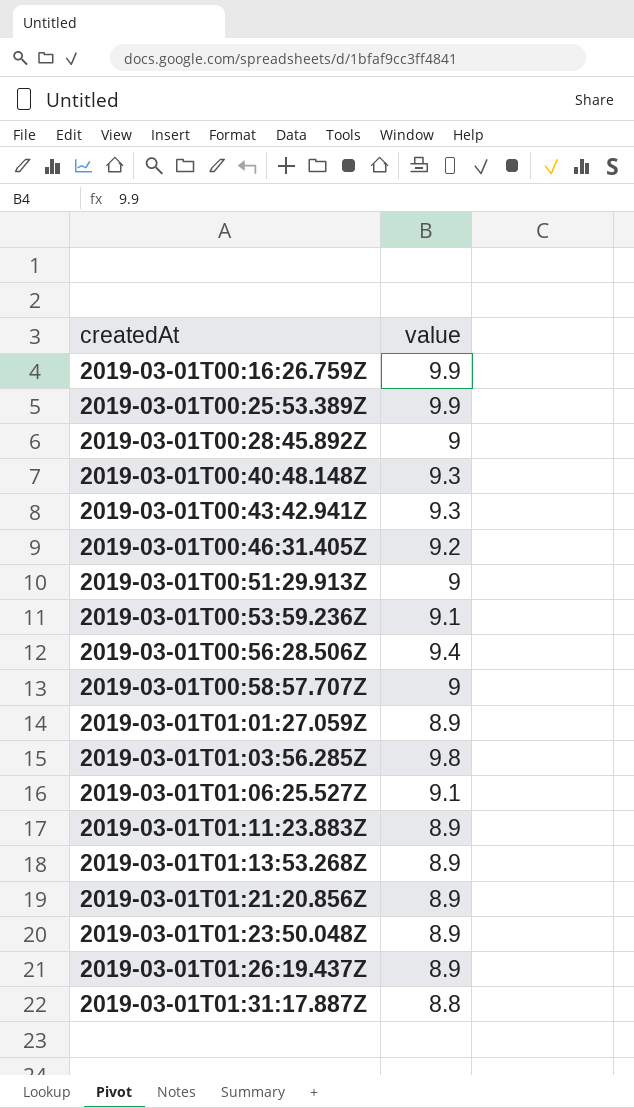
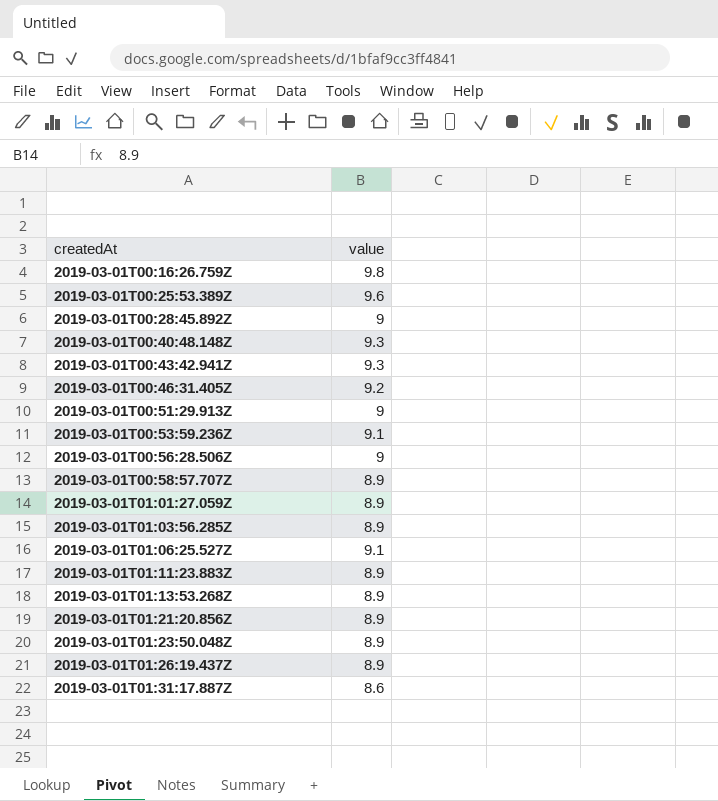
2019-03-01T00:16:26.759Z | value: 9.9 -> 9.8
2019-03-01T00:25:53.389Z | value: 9.9 -> 9.6
2019-03-01T00:56:28.506Z | value: 9.4 -> 9
2019-03-01T00:58:57.707Z | value: 9 -> 8.9
2019-03-01T01:03:56.285Z | value: 9.8 -> 8.9
2019-03-01T01:31:17.887Z | value: 8.8 -> 8.6

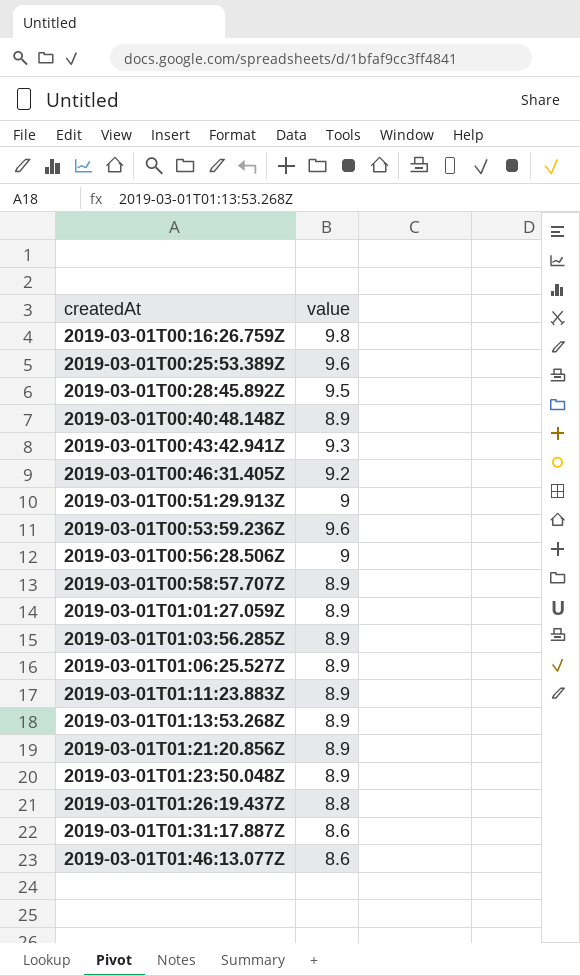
2019-03-01T00:28:45.892Z | value: 9 -> 9.5
2019-03-01T00:40:48.148Z | value: 9.3 -> 8.9
2019-03-01T00:53:59.236Z | value: 9.1 -> 9.6
2019-03-01T01:06:25.527Z | value: 9.1 -> 8.9
2019-03-01T01:26:19.437Z | value: 8.9 -> 8.8
row 2019-03-01T01:46:13.077Z: none -> 8.6

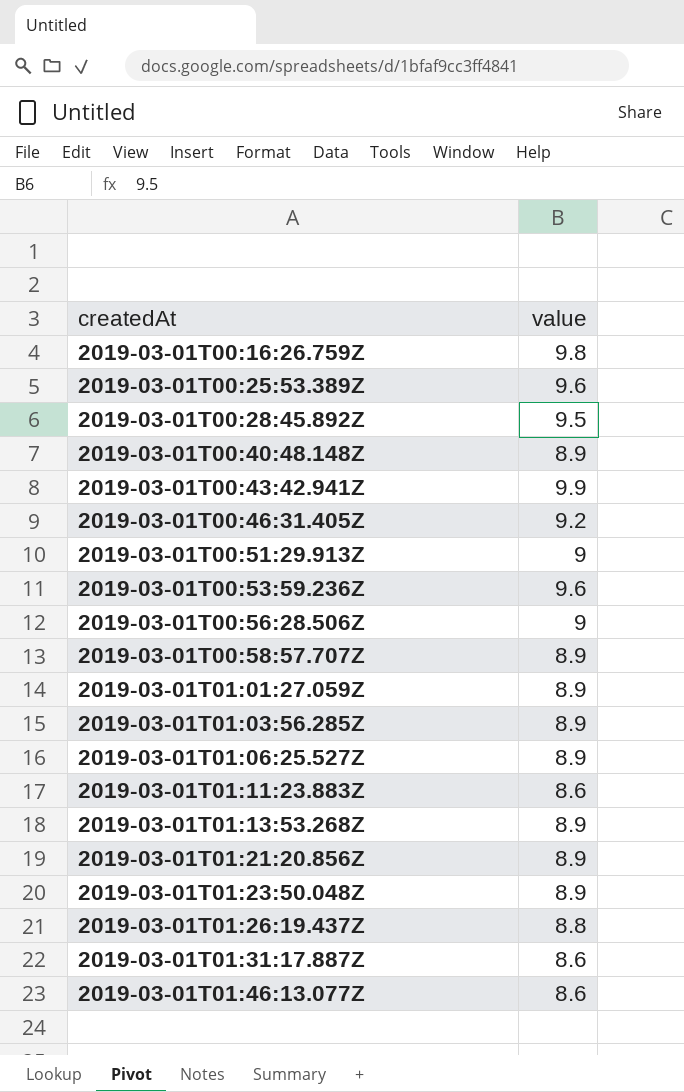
2019-03-01T00:43:42.941Z | value: 9.3 -> 9.9
2019-03-01T01:11:23.883Z | value: 8.9 -> 8.6

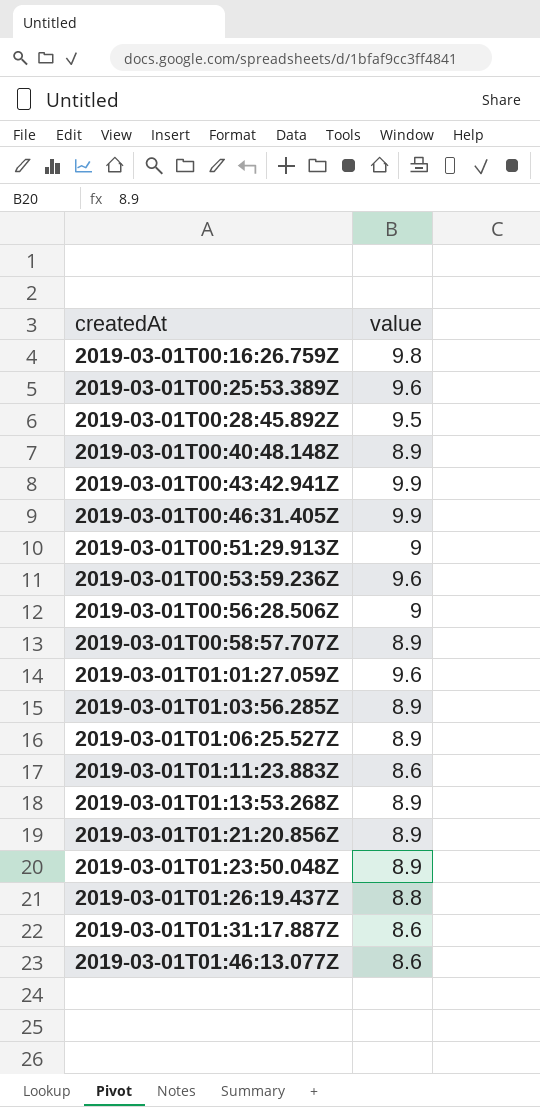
2019-03-01T00:46:31.405Z | value: 9.2 -> 9.9
2019-03-01T01:01:27.059Z | value: 8.9 -> 9.6

